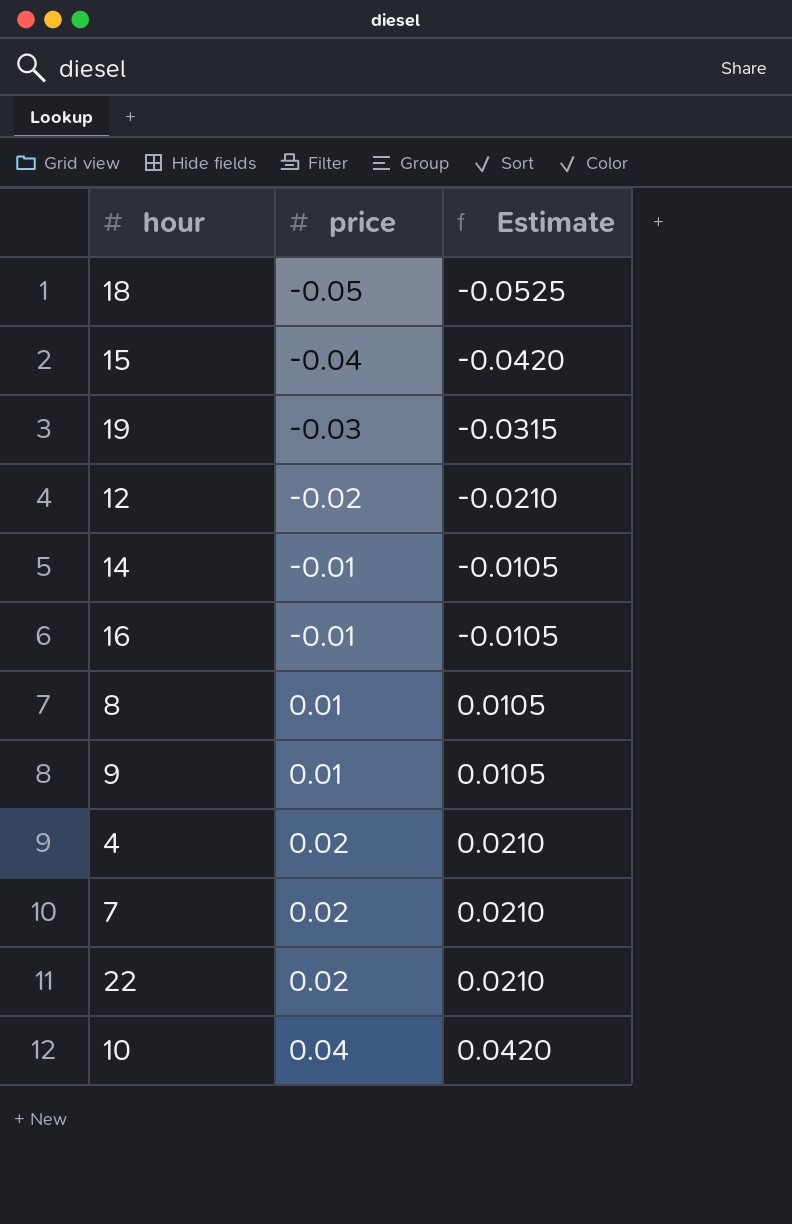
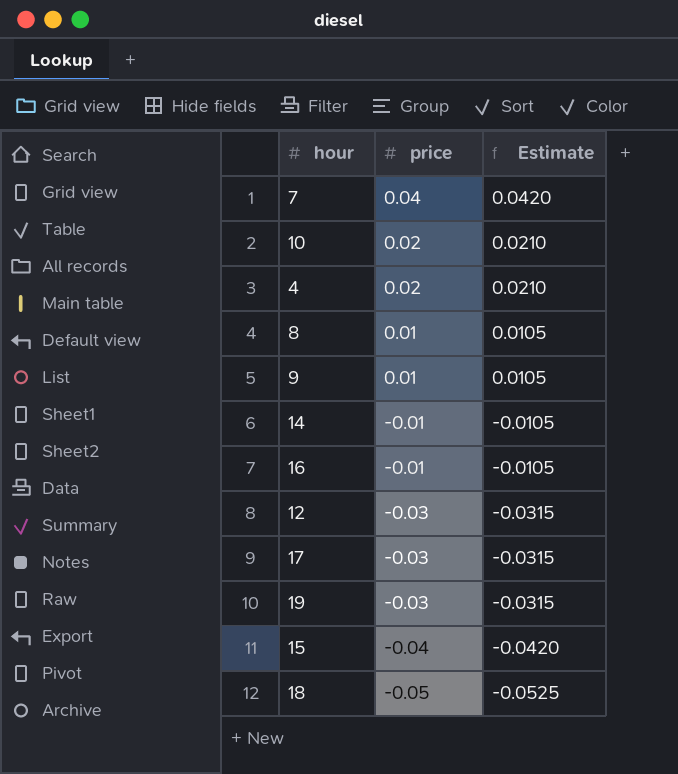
row order: price ascending -> price descending
row 22: 0.02 | 0.0210 -> none
7 | price: 0.02 -> 0.04
7 | Estimate: 0.0210 -> 0.0420
10 | price: 0.04 -> 0.02
10 | Estimate: 0.0420 -> 0.0210
12 | price: -0.02 -> -0.03
12 | Estimate: -0.0210 -> -0.0315
row 17: none -> -0.03 | -0.0315

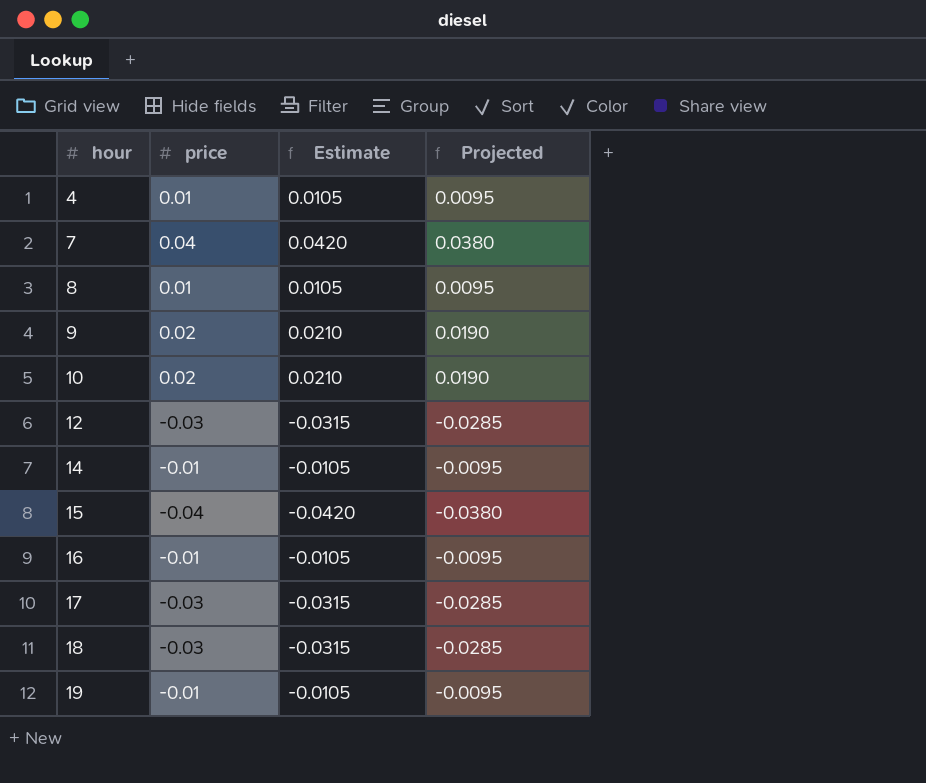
row order: price descending -> hour ascending
column Projected | formula: none -> [price] * 0.95
4 | price: 0.02 -> 0.01
4 | Estimate: 0.0210 -> 0.0105
9 | price: 0.01 -> 0.02
9 | Estimate: 0.0105 -> 0.0210
18 | price: -0.05 -> -0.03
18 | Estimate: -0.0525 -> -0.0315
19 | price: -0.03 -> -0.01
19 | Estimate: -0.0315 -> -0.0105

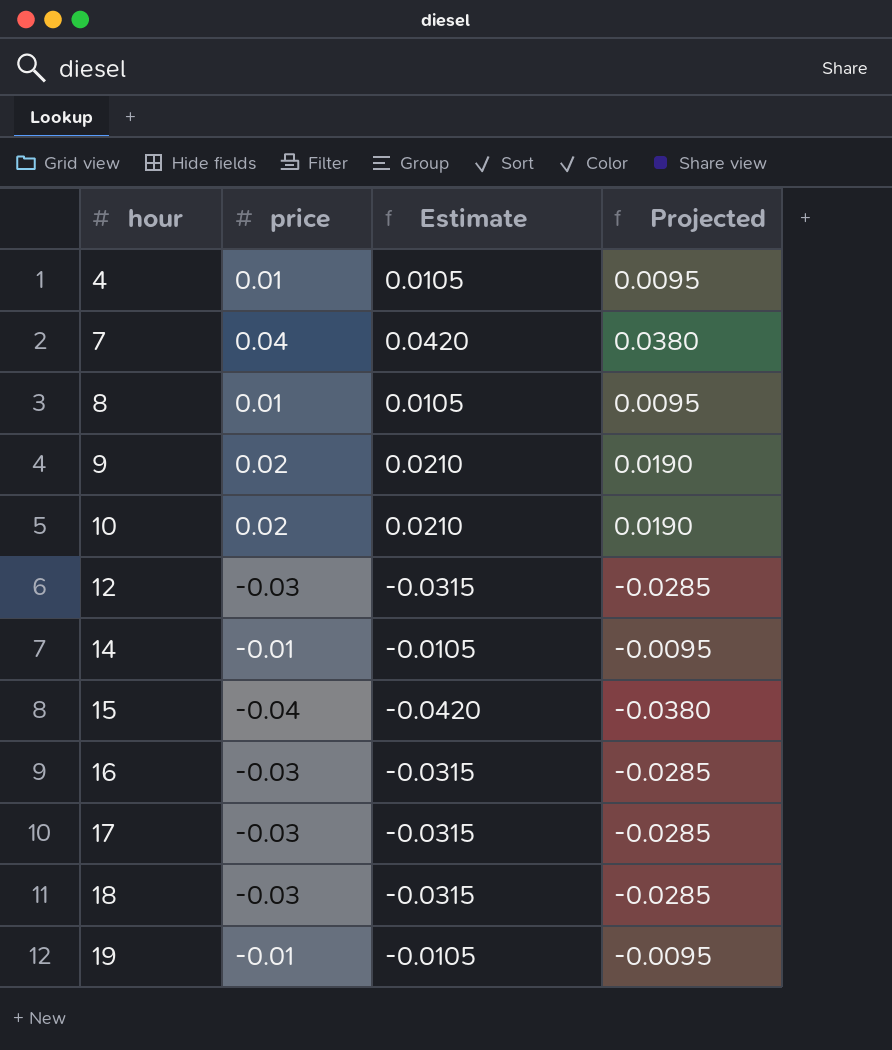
16 | price: -0.01 -> -0.03
16 | Estimate: -0.0105 -> -0.0315
16 | Projected: -0.0095 -> -0.0285

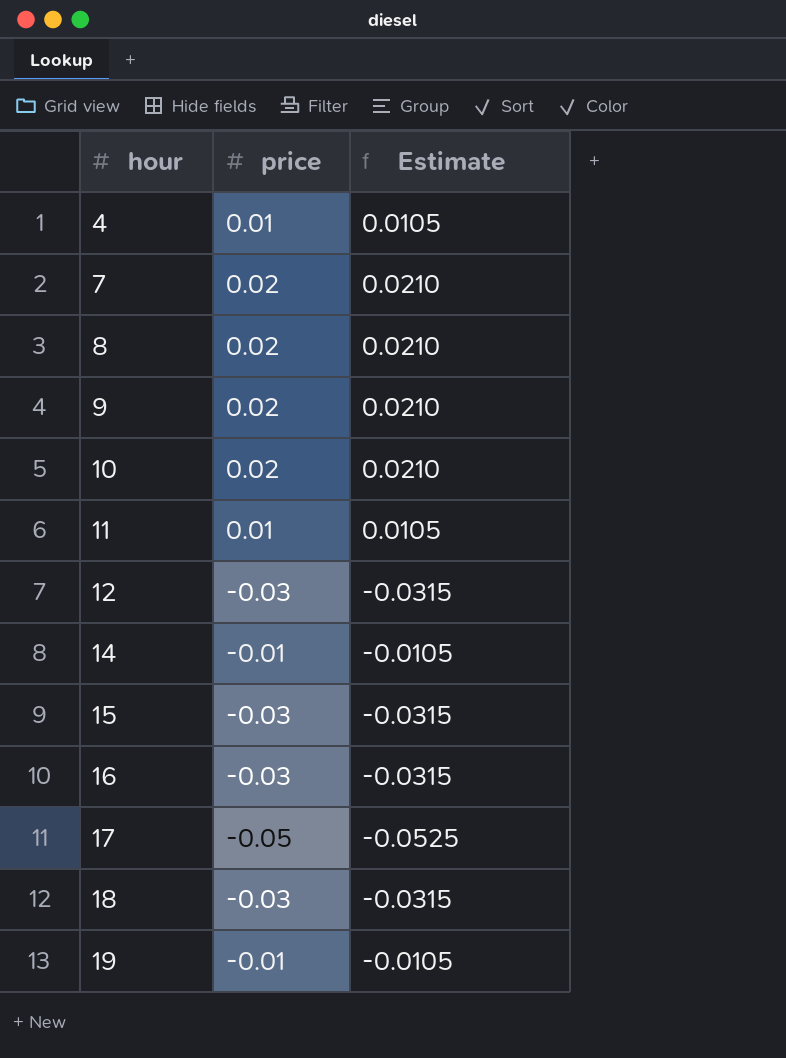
column Projected | formula: [price] * 0.95 -> none
7 | price: 0.04 -> 0.02
7 | Estimate: 0.0420 -> 0.0210
8 | price: 0.01 -> 0.02
8 | Estimate: 0.0105 -> 0.0210
row 11: none -> 0.01 | 0.0105
15 | price: -0.04 -> -0.03
15 | Estimate: -0.0420 -> -0.0315
17 | price: -0.03 -> -0.05
17 | Estimate: -0.0315 -> -0.0525

